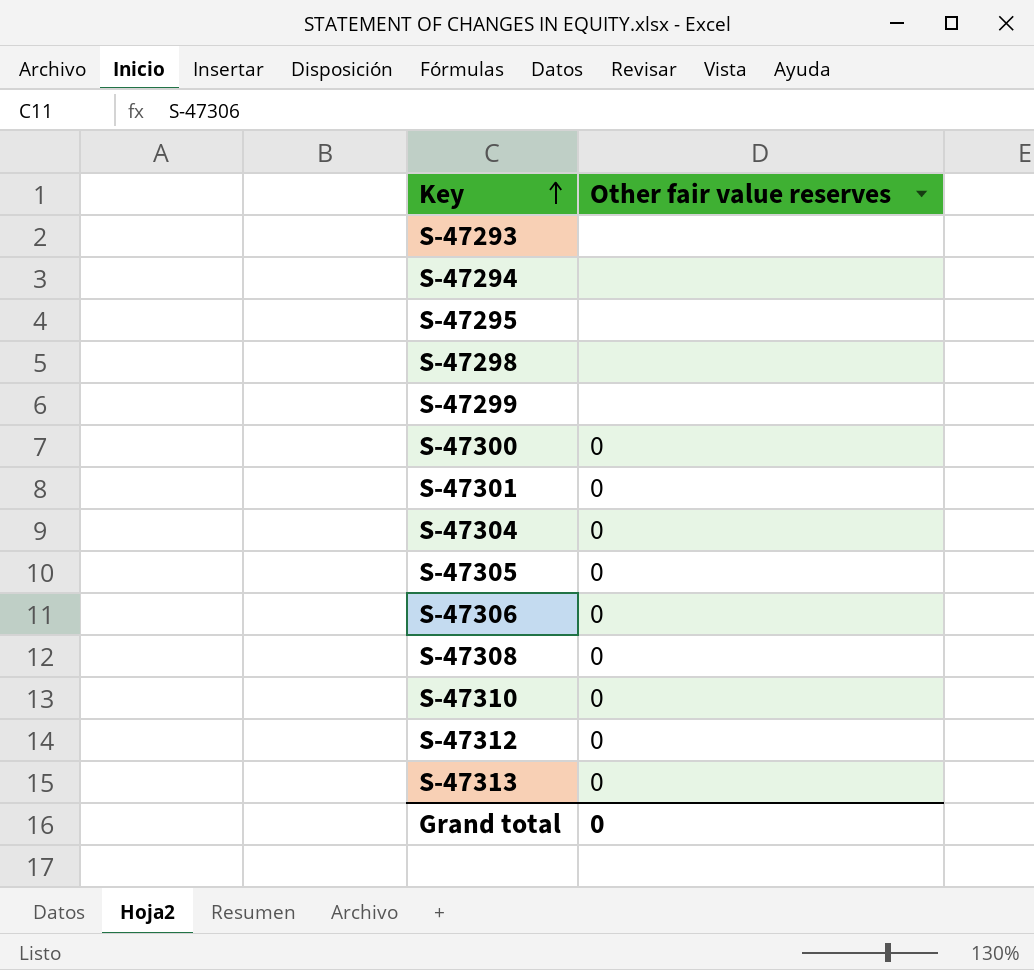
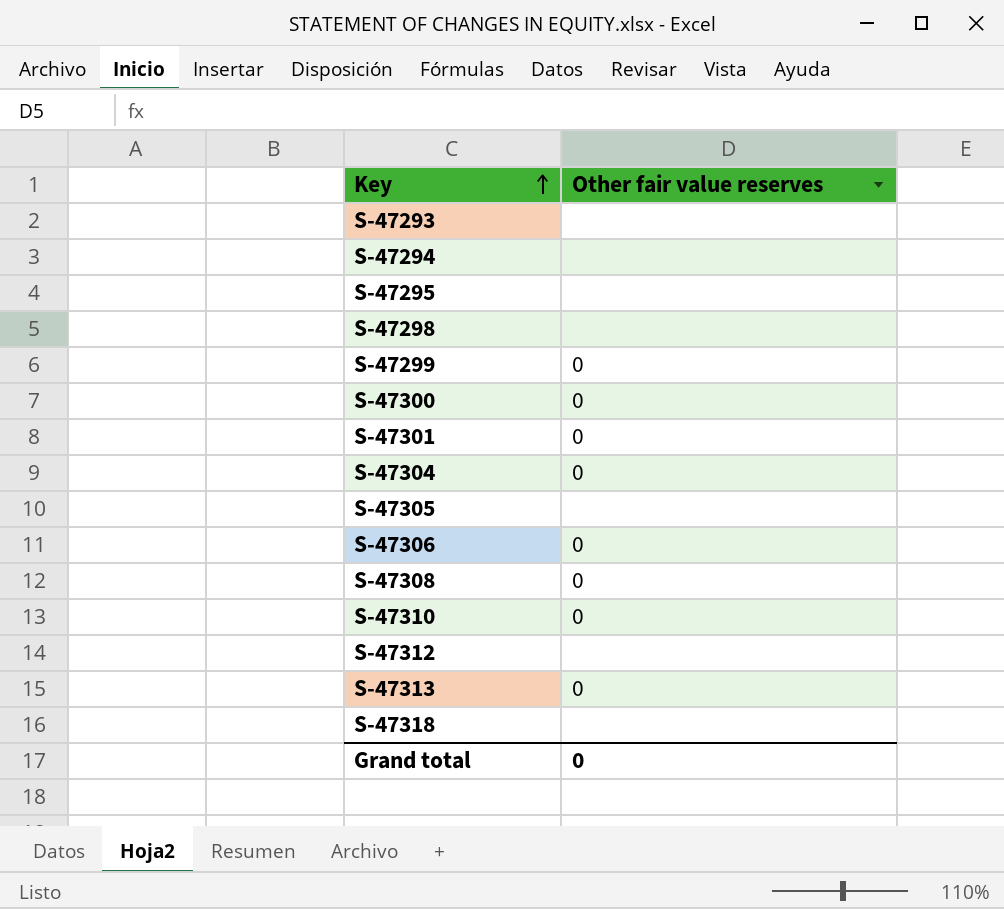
S-47299 | Other fair value reserves: none -> 0
S-47305 | Other fair value reserves: 0 -> none
S-47312 | Other fair value reserves: 0 -> none
row S-47318: none -> none

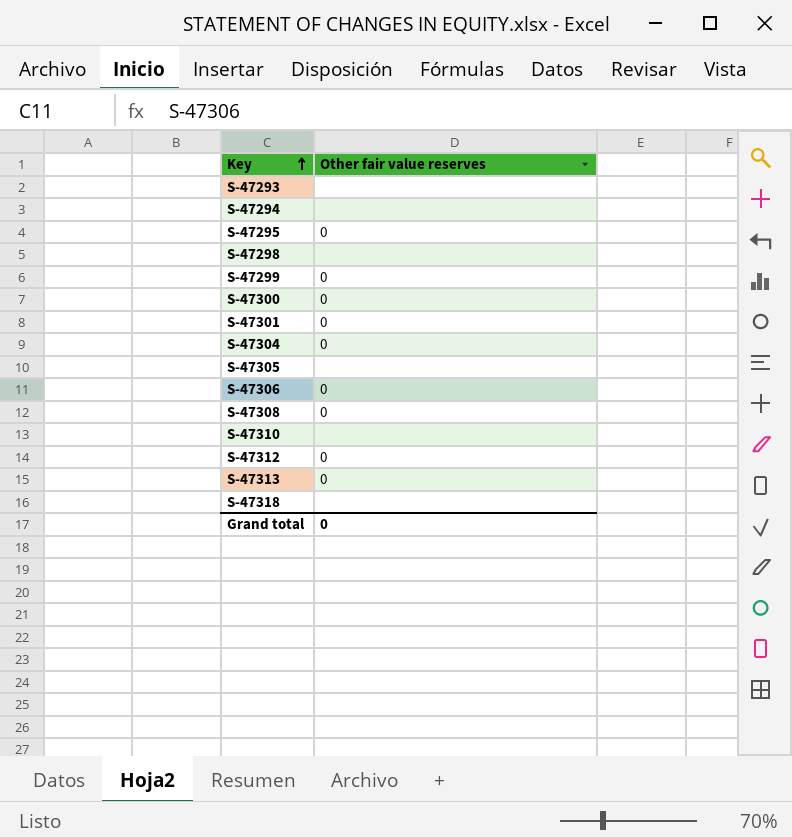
S-47295 | Other fair value reserves: none -> 0
S-47310 | Other fair value reserves: 0 -> none
S-47312 | Other fair value reserves: none -> 0

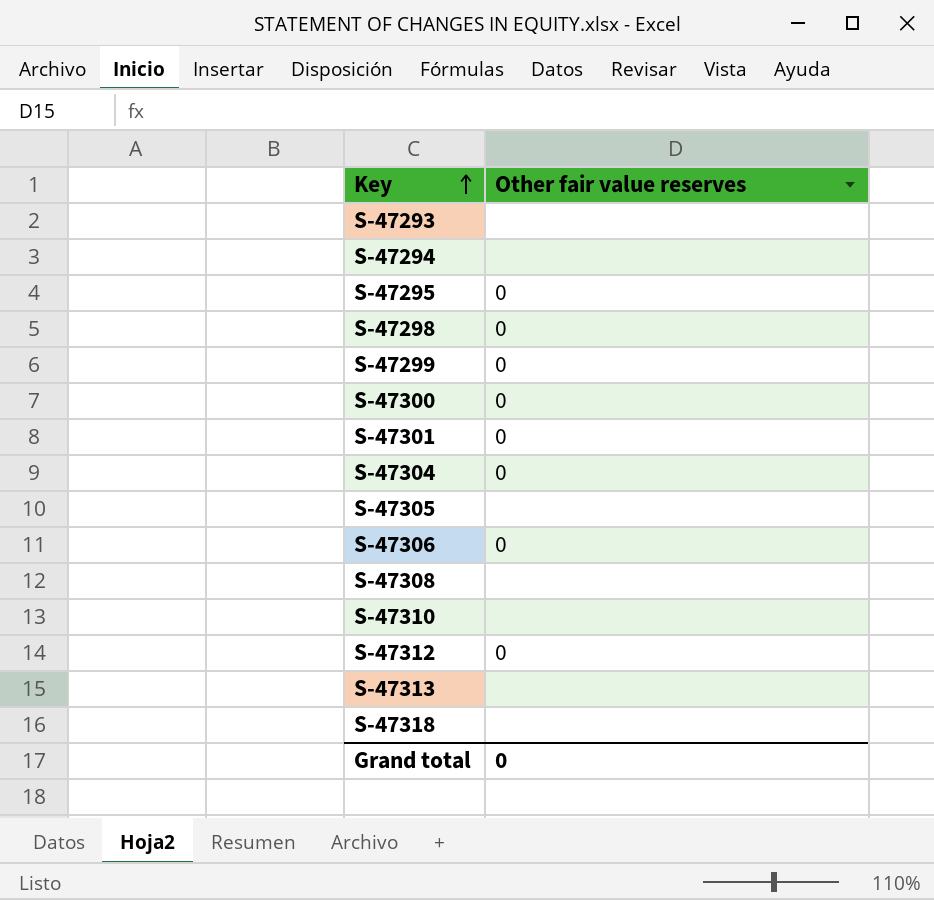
S-47298 | Other fair value reserves: none -> 0
S-47308 | Other fair value reserves: 0 -> none
S-47313 | Other fair value reserves: 0 -> none

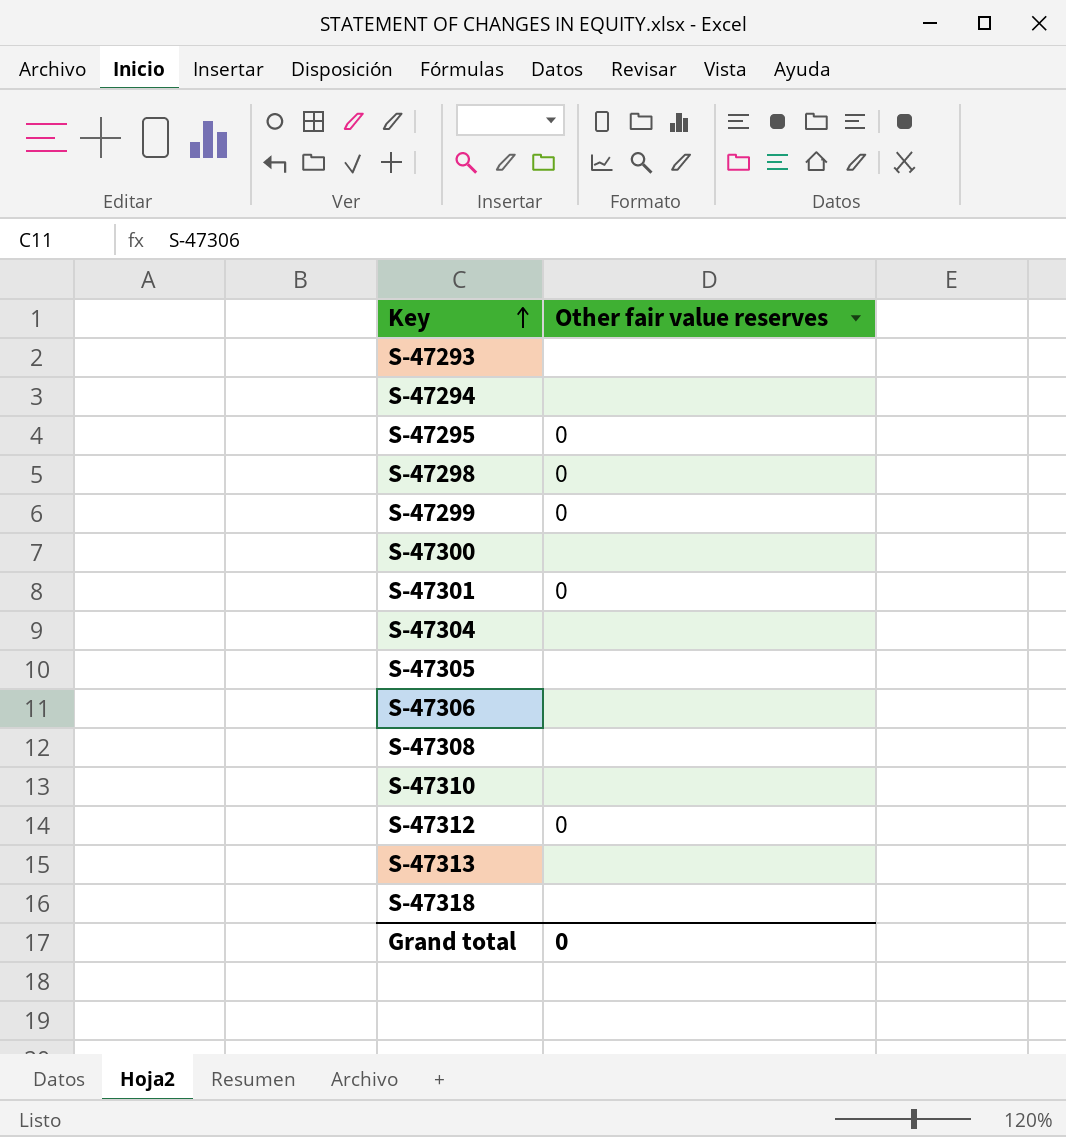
S-47300 | Other fair value reserves: 0 -> none
S-47304 | Other fair value reserves: 0 -> none
S-47306 | Other fair value reserves: 0 -> none

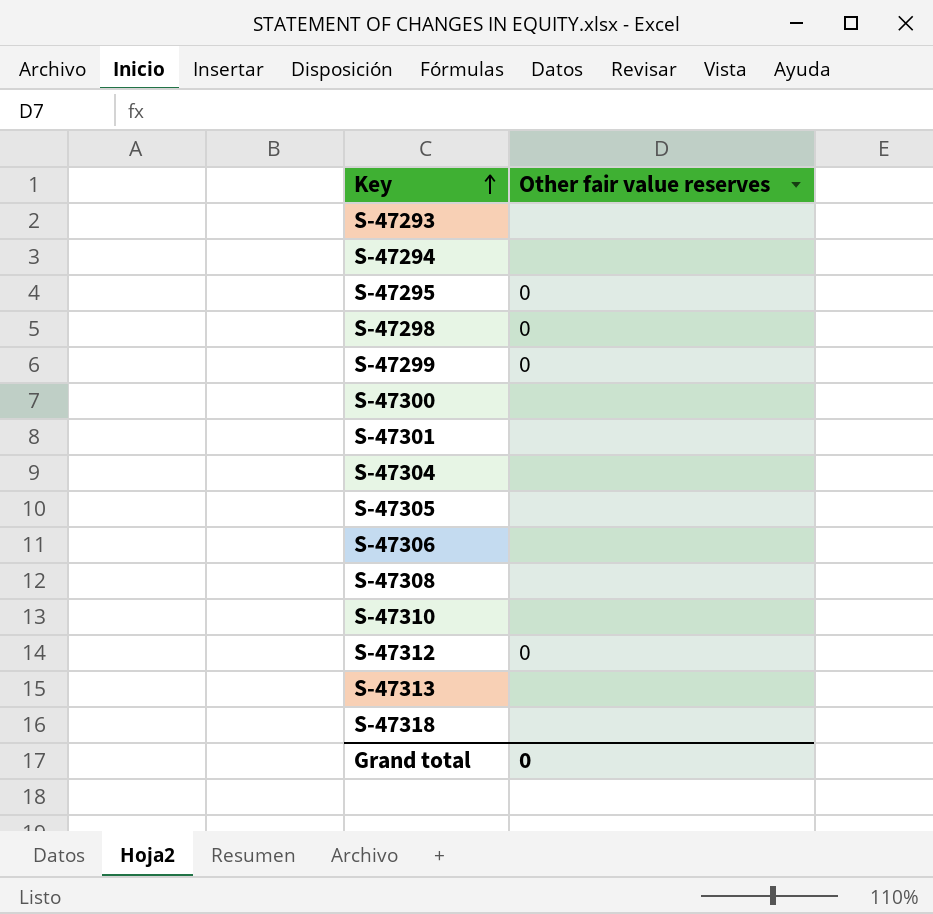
S-47301 | Other fair value reserves: 0 -> none

